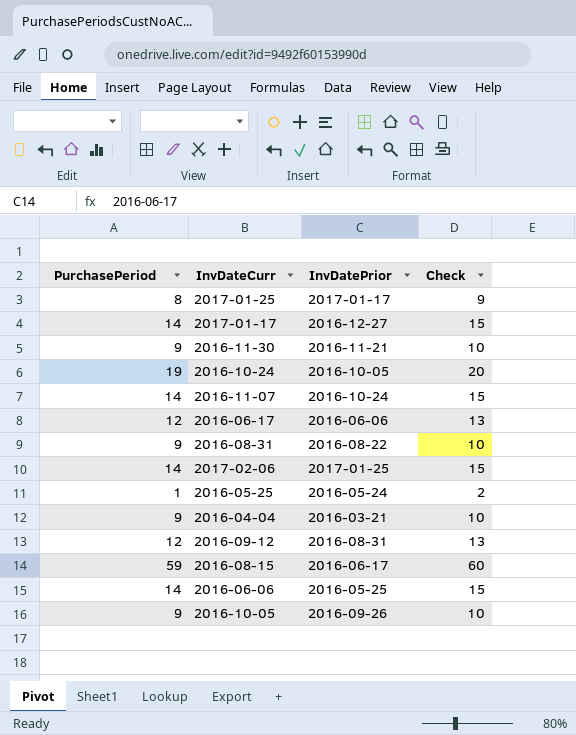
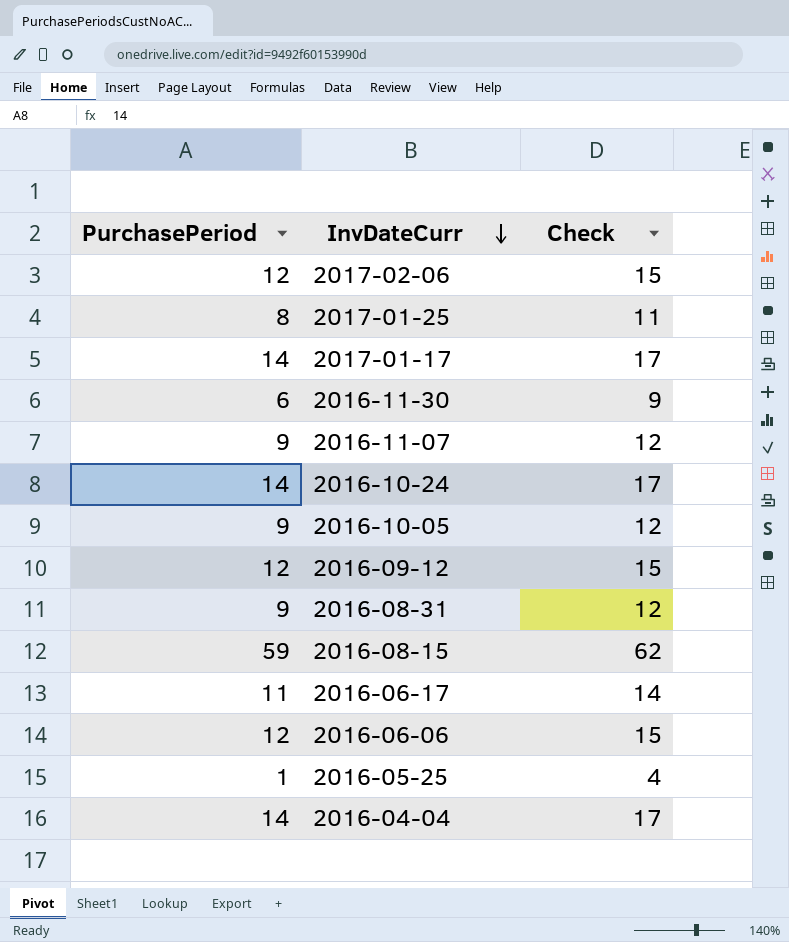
row order: none -> InvDateCurr descending
column InvDatePrior | position: 3 -> none
column Check | formula: [PurchasePeriod] + 1 -> [PurchasePeriod] + 3
2017-02-06 | PurchasePeriod: 14 -> 12
2016-11-30 | PurchasePeriod: 9 -> 6
2016-11-07 | PurchasePeriod: 14 -> 9
2016-10-24 | PurchasePeriod: 19 -> 14
2016-06-17 | PurchasePeriod: 12 -> 11
2016-06-06 | PurchasePeriod: 14 -> 12
2016-04-04 | PurchasePeriod: 9 -> 14

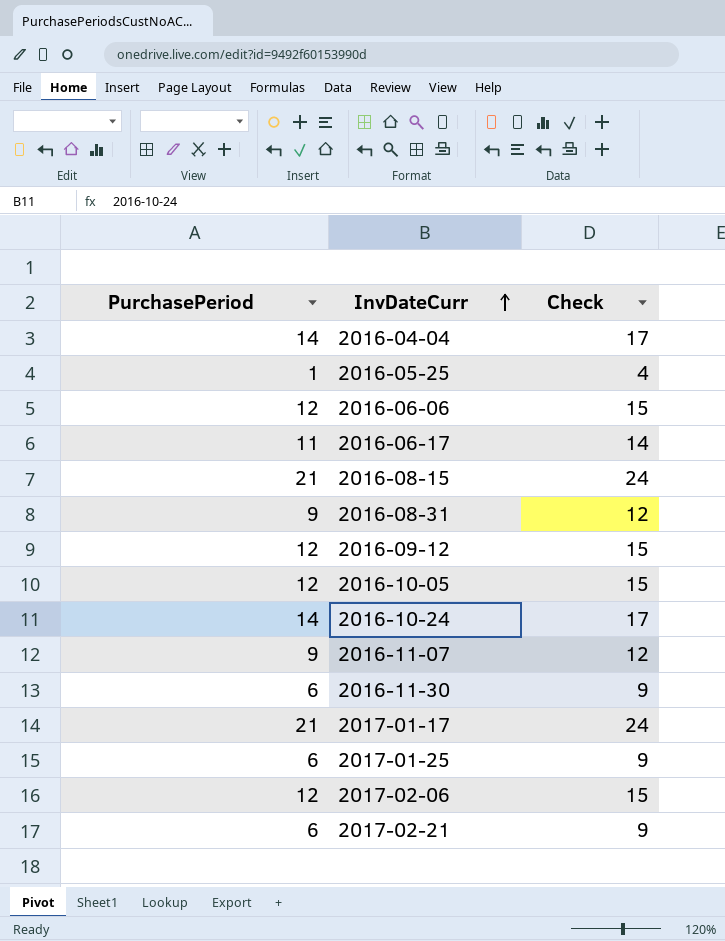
row order: InvDateCurr descending -> InvDateCurr ascending
2016-08-15 | PurchasePeriod: 59 -> 21
2016-08-15 | Check: 62 -> 24
2016-10-05 | PurchasePeriod: 9 -> 12
2016-10-05 | Check: 12 -> 15
2017-01-17 | PurchasePeriod: 14 -> 21
2017-01-17 | Check: 17 -> 24
2017-01-25 | PurchasePeriod: 8 -> 6
2017-01-25 | Check: 11 -> 9
row 2017-02-21: none -> 6 | 9

